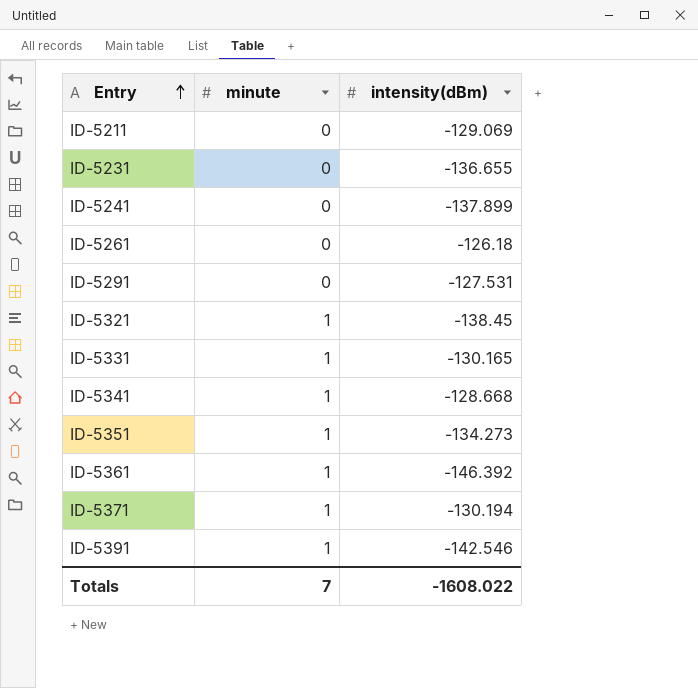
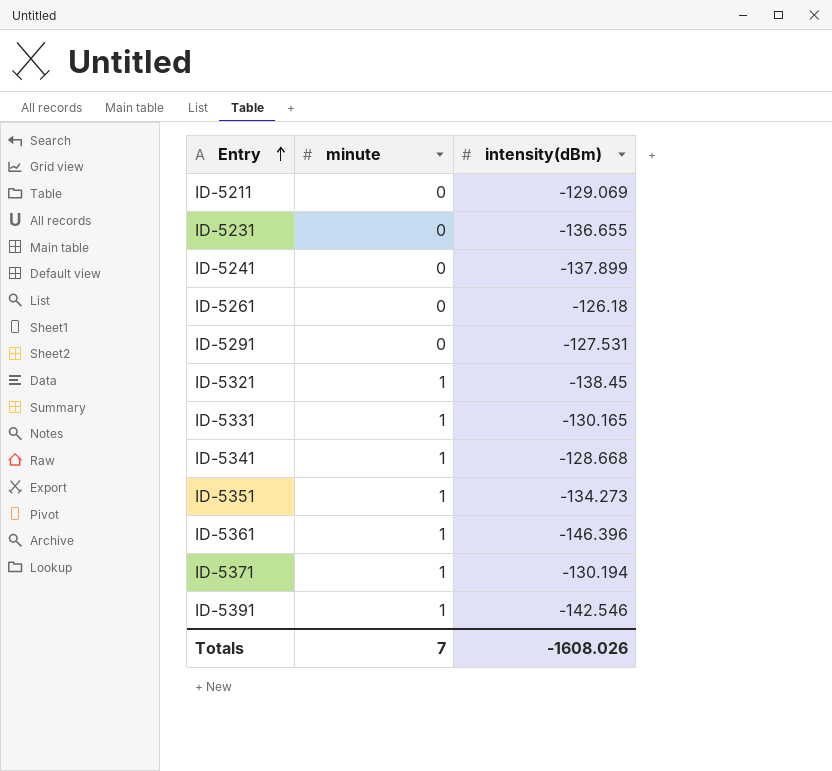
ID-5361 | intensity(dBm): -146.392 -> -146.396
Totals | intensity(dBm): -1608.022 -> -1608.026

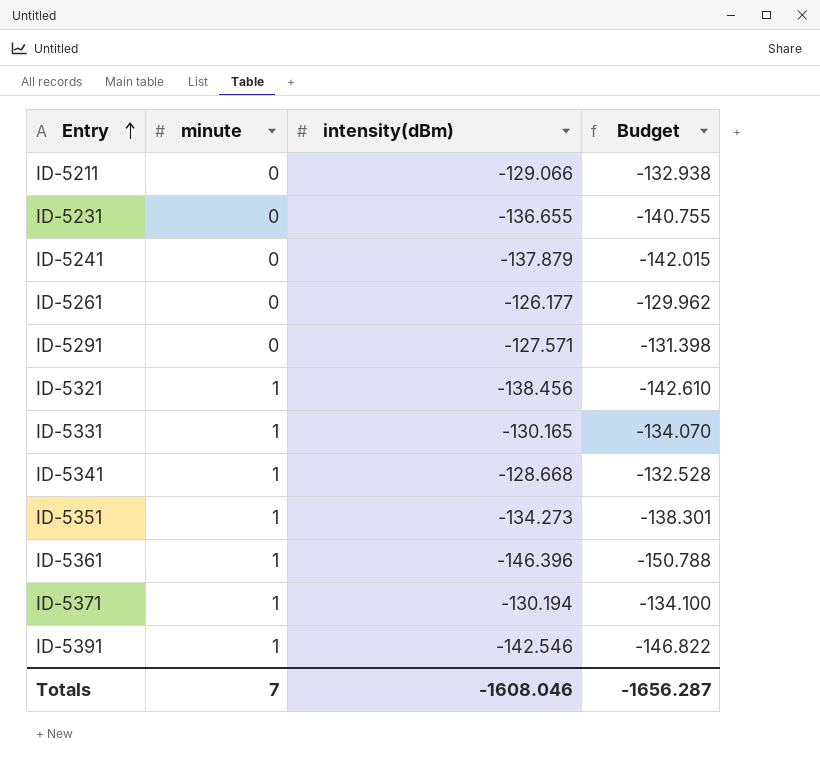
column Budget | formula: none -> [intensity(dBm)] * 1.03
ID-5211 | intensity(dBm): -129.069 -> -129.066
ID-5241 | intensity(dBm): -137.899 -> -137.879
ID-5261 | intensity(dBm): -126.18 -> -126.177
ID-5291 | intensity(dBm): -127.531 -> -127.571
ID-5321 | intensity(dBm): -138.45 -> -138.456
Totals | intensity(dBm): -1608.026 -> -1608.046

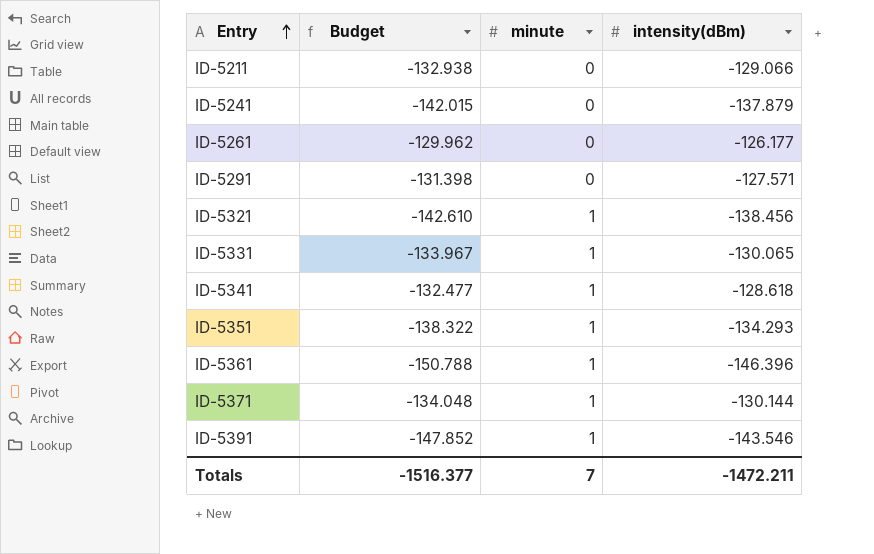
column Budget | position: 4 -> 2
row ID-5231: 0 | -136.655 | -140.755 -> none
ID-5331 | Budget: -134.070 -> -133.967
ID-5331 | intensity(dBm): -130.165 -> -130.065
ID-5341 | Budget: -132.528 -> -132.477
ID-5341 | intensity(dBm): -128.668 -> -128.618
ID-5351 | Budget: -138.301 -> -138.322
ID-5351 | intensity(dBm): -134.273 -> -134.293
ID-5371 | Budget: -134.100 -> -134.048
ID-5371 | intensity(dBm): -130.194 -> -130.144
ID-5391 | Budget: -146.822 -> -147.852
ID-5391 | intensity(dBm): -142.546 -> -143.546
Totals | Budget: -1656.287 -> -1516.377
Totals | intensity(dBm): -1608.046 -> -1472.211

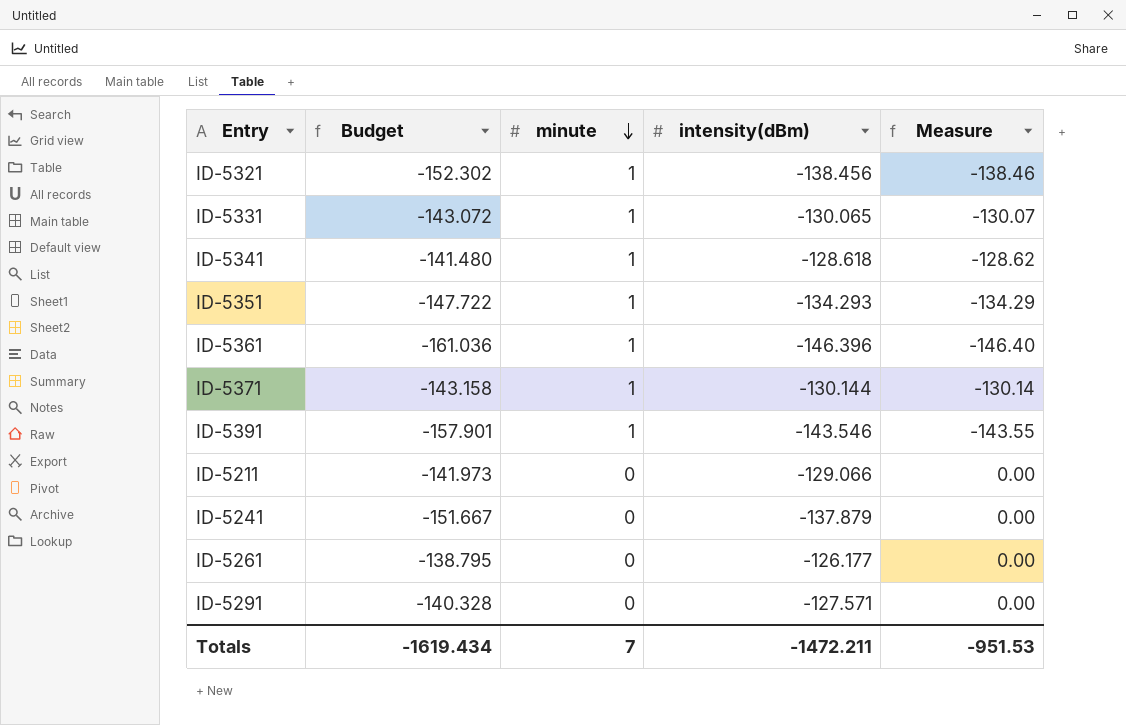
row order: Entry ascending -> minute descending
column Budget | formula: [intensity(dBm)] * 1.03 -> [intensity(dBm)] * 1.1
column Measure | formula: none -> [minute] * [intensity(dBm)]
Totals | Budget: -1516.377 -> -1619.434

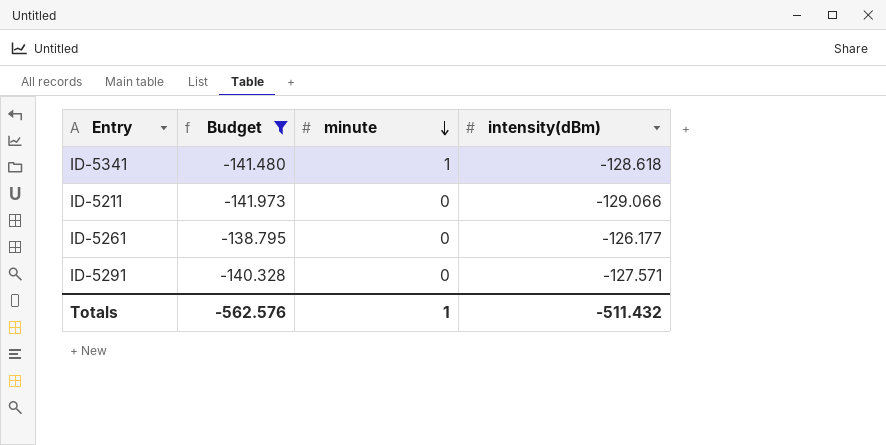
filter: none -> Budget >= -141.973
column Measure | formula: [minute] * [intensity(dBm)] -> none
Totals | Budget: -1619.434 -> -562.576
Totals | minute: 7 -> 1
Totals | intensity(dBm): -1472.211 -> -511.432

